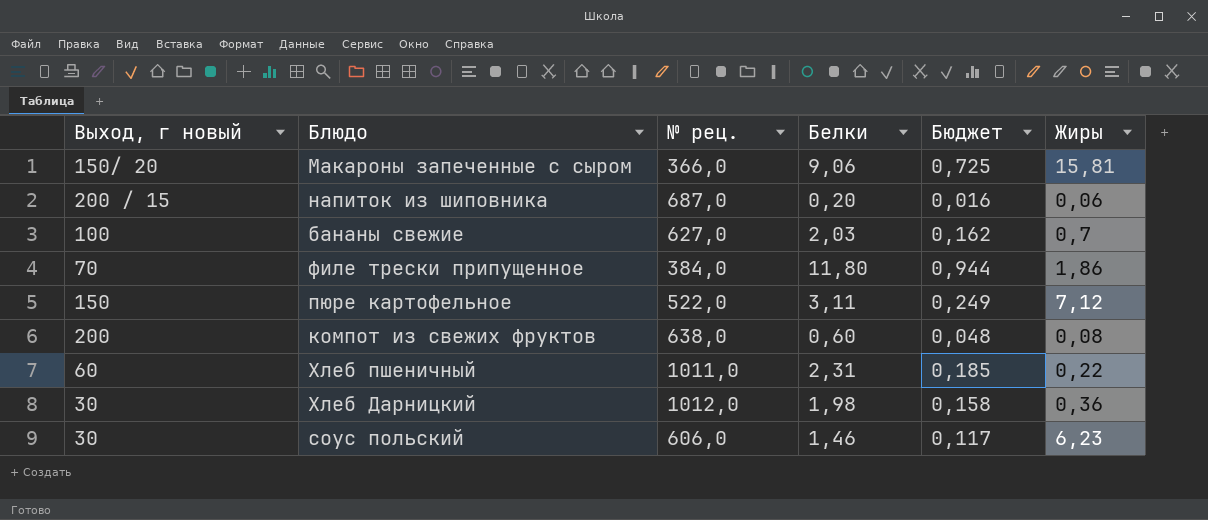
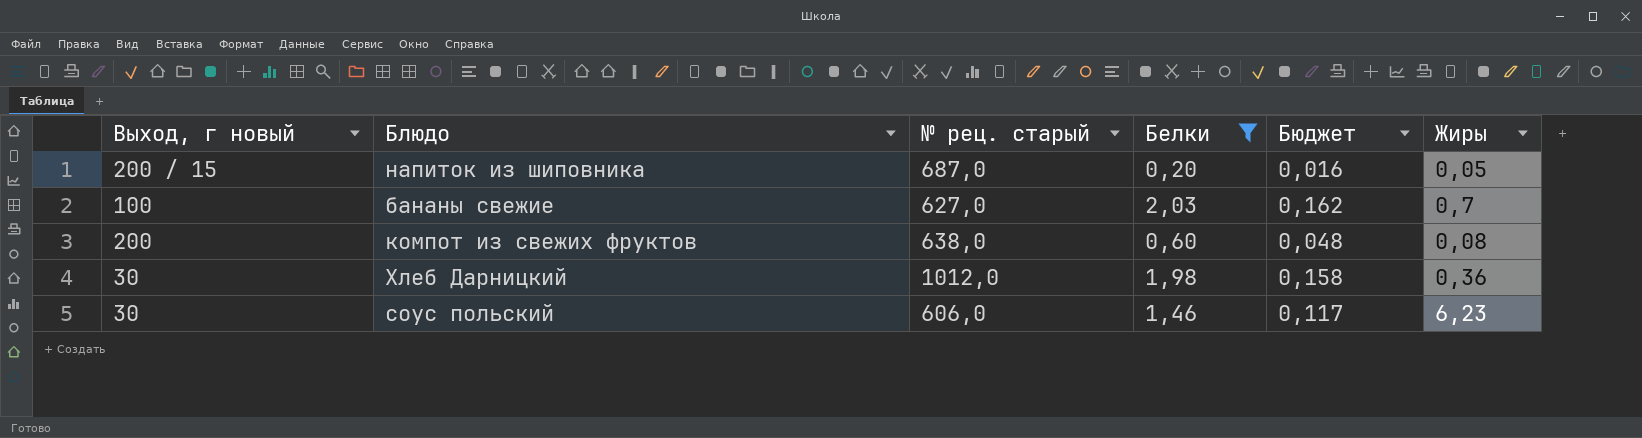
filter: none -> Белки <= 2,03
column name: № рец. -> № рец. старый
напиток из шиповника | Жиры: 0,06 -> 0,05

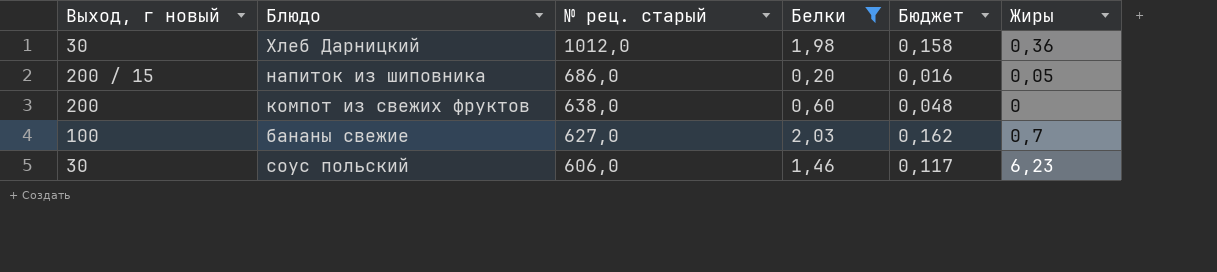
row order: none -> № рец. старый descending
напиток из шиповника | № рец. старый: 687,0 -> 686,0
компот из свежих фруктов | Жиры: 0,08 -> 0

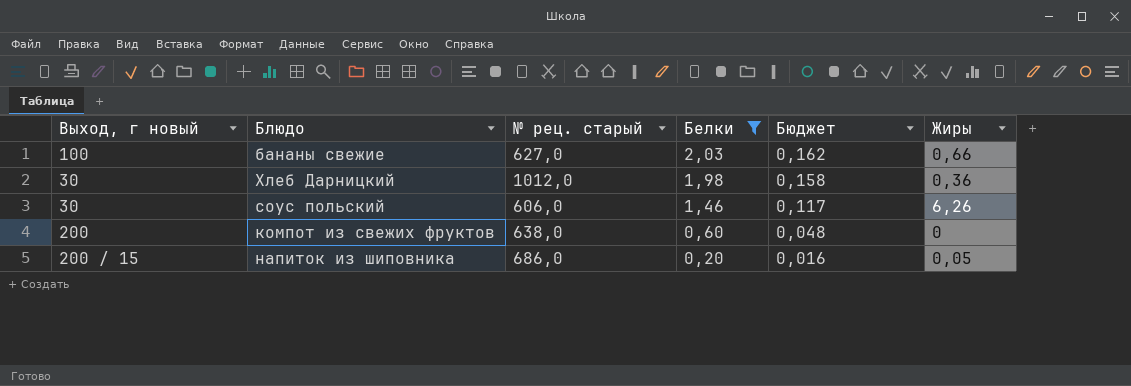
row order: № рец. старый descending -> Белки descending
бананы свежие | Жиры: 0,7 -> 0,66
соус польский | Жиры: 6,23 -> 6,26

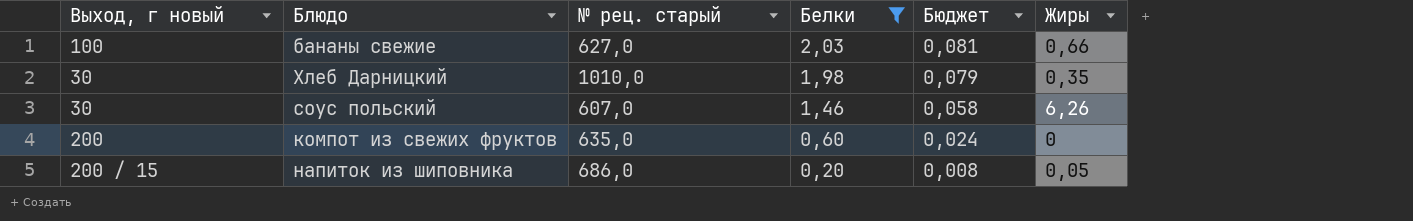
column Бюджет | formula: [Белки] * 0,08 -> [Белки] * 0,04
Хлеб Дарницкий | № рец. старый: 1012,0 -> 1010,0
Хлеб Дарницкий | Жиры: 0,36 -> 0,35
соус польский | № рец. старый: 606,0 -> 607,0
компот из свежих фруктов | № рец. старый: 638,0 -> 635,0

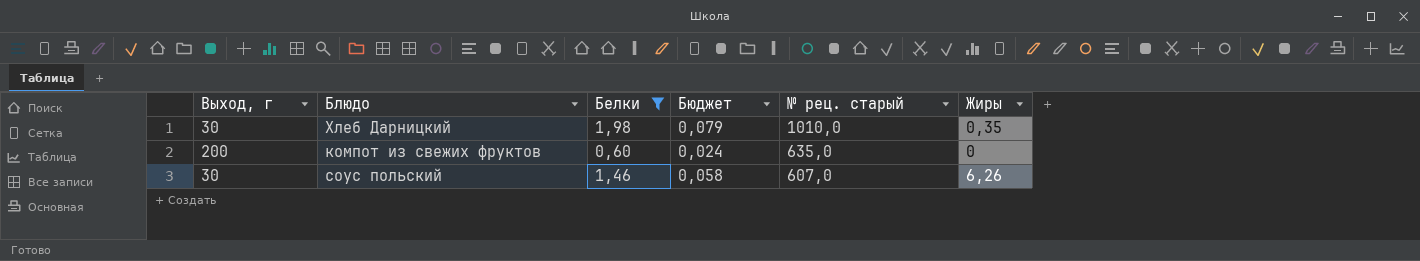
row order: Белки descending -> № рец. старый descending
column name: Выход, г новый -> Выход, г
column № рец. старый | position: 3 -> 5
row бананы свежие: 100 | 627,0 | 2,03 | 0,081 | 0,66 -> none
row напиток из шиповника: 200 / 15 | 686,0 | 0,20 | 0,008 | 0,05 -> none

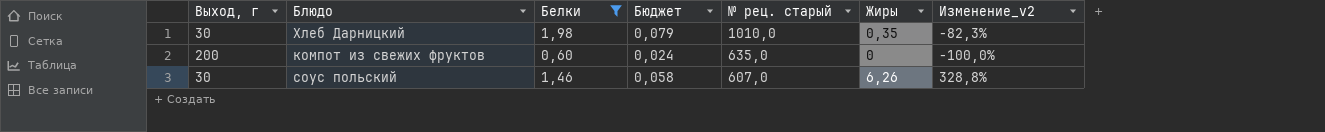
column Изменение_v2 | formula: none -> ([Жиры] - [Белки]) / [Белки]

